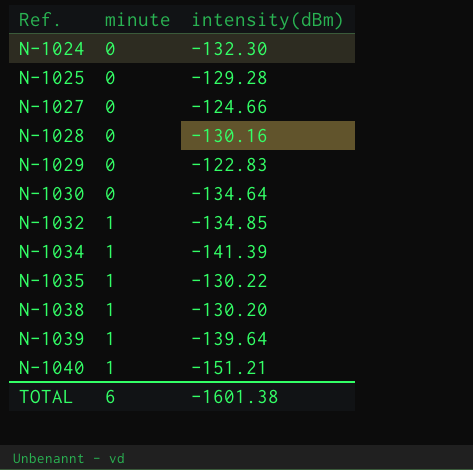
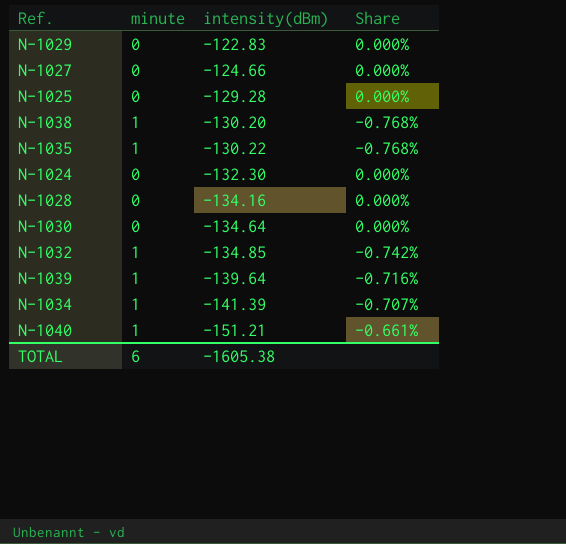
row order: Ref. ascending -> intensity(dBm) descending
column Share | formula: none -> [minute] / [intensity(dBm)]
N-1028 | intensity(dBm): -130.16 -> -134.16
TOTAL | intensity(dBm): -1601.38 -> -1605.38

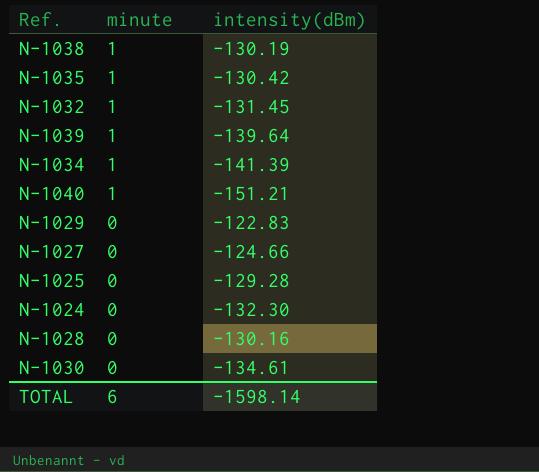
row order: intensity(dBm) descending -> minute descending
column Share | formula: [minute] / [intensity(dBm)] -> none
N-1038 | intensity(dBm): -130.20 -> -130.19
N-1035 | intensity(dBm): -130.22 -> -130.42
N-1032 | intensity(dBm): -134.85 -> -131.45
N-1028 | intensity(dBm): -134.16 -> -130.16
N-1030 | intensity(dBm): -134.64 -> -134.61
TOTAL | intensity(dBm): -1605.38 -> -1598.14

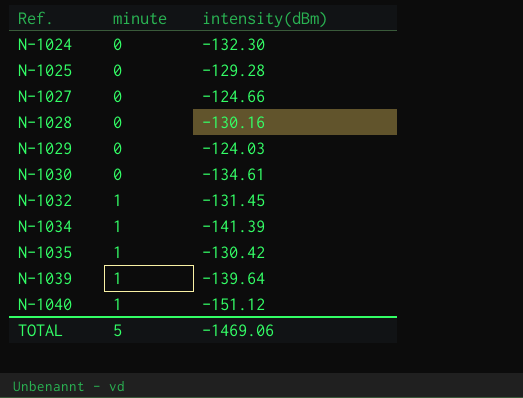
row order: minute descending -> Ref. ascending
row N-1038: 1 | -130.19 -> none
N-1029 | intensity(dBm): -122.83 -> -124.03
N-1040 | intensity(dBm): -151.21 -> -151.12
TOTAL | minute: 6 -> 5
TOTAL | intensity(dBm): -1598.14 -> -1469.06

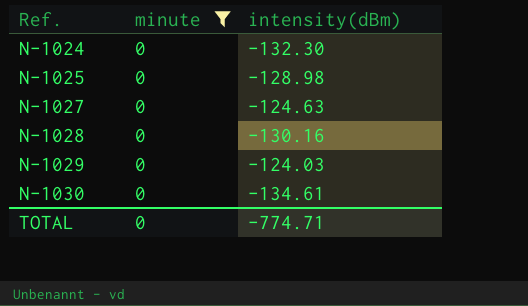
filter: none -> minute = 0
N-1025 | intensity(dBm): -129.28 -> -128.98
N-1027 | intensity(dBm): -124.66 -> -124.63
TOTAL | minute: 5 -> 0
TOTAL | intensity(dBm): -1469.06 -> -774.71

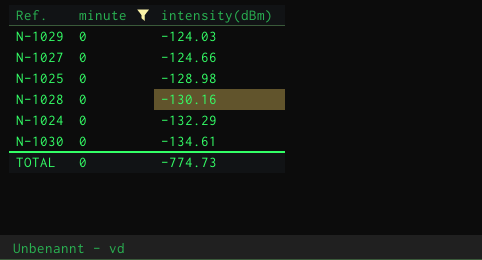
row order: Ref. ascending -> intensity(dBm) descending
N-1027 | intensity(dBm): -124.63 -> -124.66
N-1024 | intensity(dBm): -132.30 -> -132.29
TOTAL | intensity(dBm): -774.71 -> -774.73

